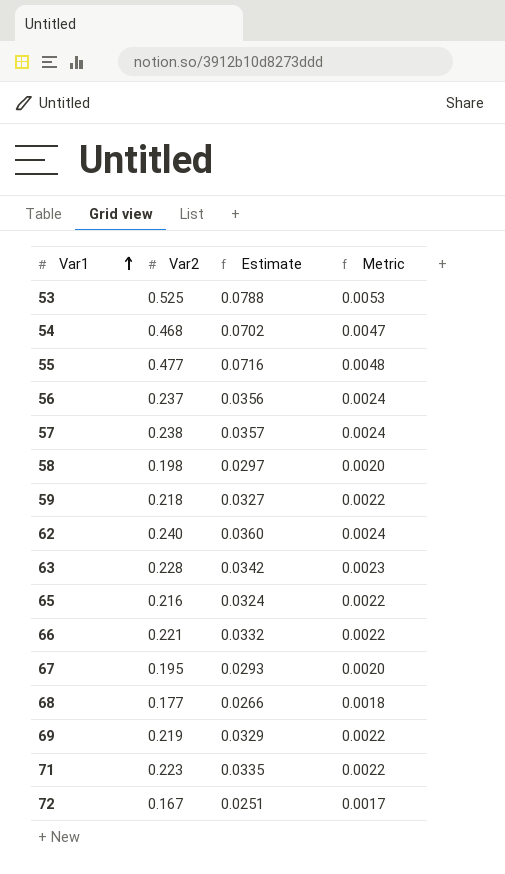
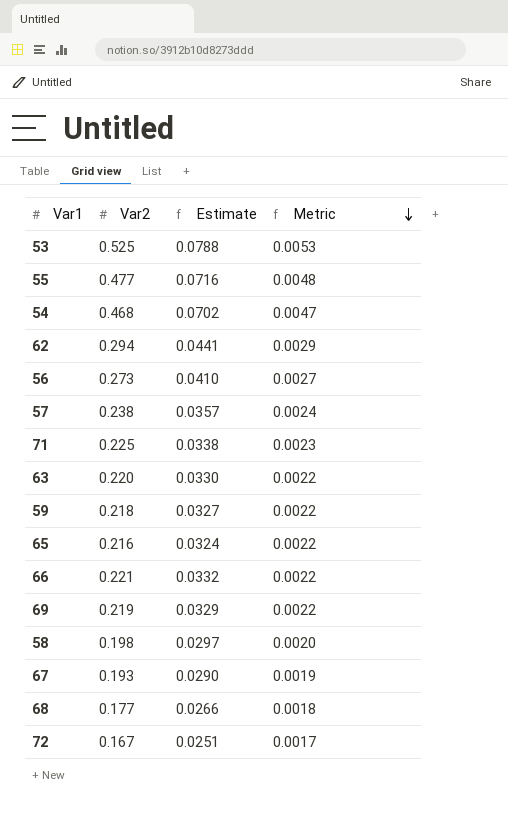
row order: Var1 ascending -> Metric descending
62 | Var2: 0.240 -> 0.294
62 | Estimate: 0.0360 -> 0.0441
62 | Metric: 0.0024 -> 0.0029
56 | Var2: 0.237 -> 0.273
56 | Estimate: 0.0356 -> 0.0410
56 | Metric: 0.0024 -> 0.0027
71 | Var2: 0.223 -> 0.225
71 | Estimate: 0.0335 -> 0.0338
71 | Metric: 0.0022 -> 0.0023
63 | Var2: 0.228 -> 0.220
63 | Estimate: 0.0342 -> 0.0330
63 | Metric: 0.0023 -> 0.0022
67 | Var2: 0.195 -> 0.193
67 | Estimate: 0.0293 -> 0.0290
67 | Metric: 0.0020 -> 0.0019

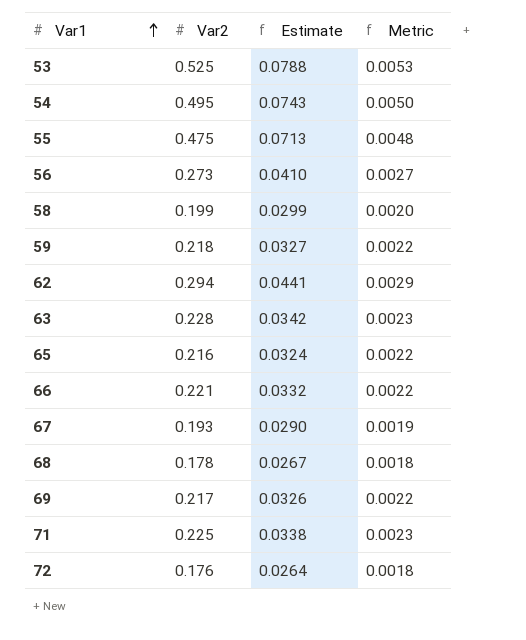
row order: Metric descending -> Var1 ascending
row 57: 0.238 | 0.0357 | 0.0024 -> none
54 | Var2: 0.468 -> 0.495
54 | Estimate: 0.0702 -> 0.0743
54 | Metric: 0.0047 -> 0.0050
55 | Var2: 0.477 -> 0.475
55 | Estimate: 0.0716 -> 0.0713
58 | Var2: 0.198 -> 0.199
58 | Estimate: 0.0297 -> 0.0299
63 | Var2: 0.220 -> 0.228
63 | Estimate: 0.0330 -> 0.0342
63 | Metric: 0.0022 -> 0.0023
68 | Var2: 0.177 -> 0.178
68 | Estimate: 0.0266 -> 0.0267
69 | Var2: 0.219 -> 0.217
69 | Estimate: 0.0329 -> 0.0326
72 | Var2: 0.167 -> 0.176
72 | Estimate: 0.0251 -> 0.0264
72 | Metric: 0.0017 -> 0.0018

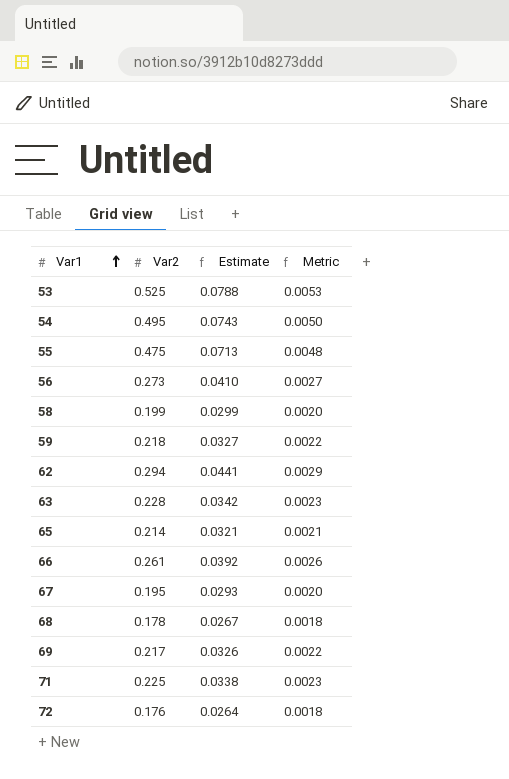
65 | Var2: 0.216 -> 0.214
65 | Estimate: 0.0324 -> 0.0321
65 | Metric: 0.0022 -> 0.0021
66 | Var2: 0.221 -> 0.261
66 | Estimate: 0.0332 -> 0.0392
66 | Metric: 0.0022 -> 0.0026
67 | Var2: 0.193 -> 0.195
67 | Estimate: 0.0290 -> 0.0293
67 | Metric: 0.0019 -> 0.0020

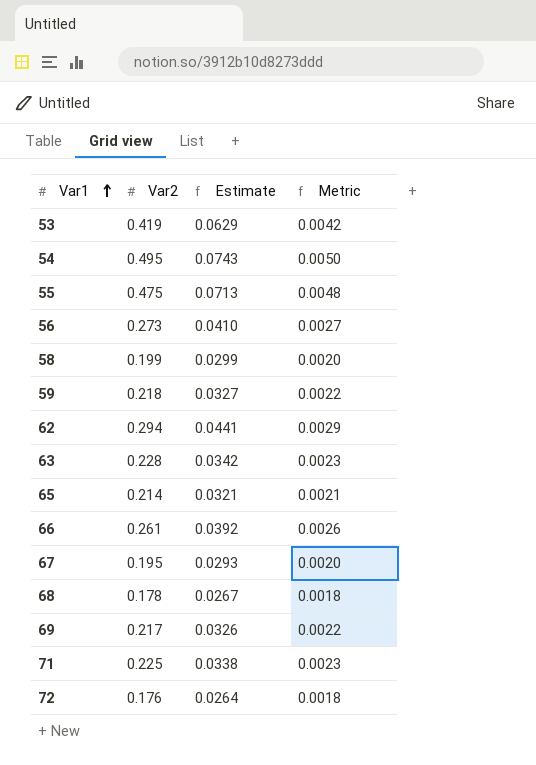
53 | Var2: 0.525 -> 0.419
53 | Estimate: 0.0788 -> 0.0629
53 | Metric: 0.0053 -> 0.0042

